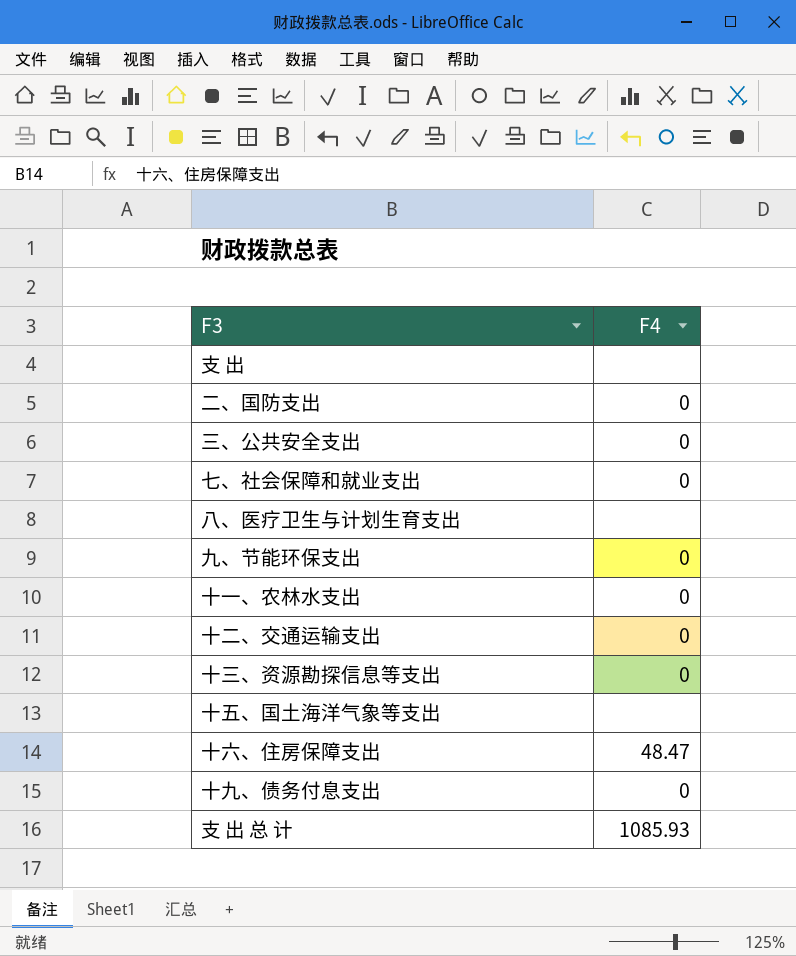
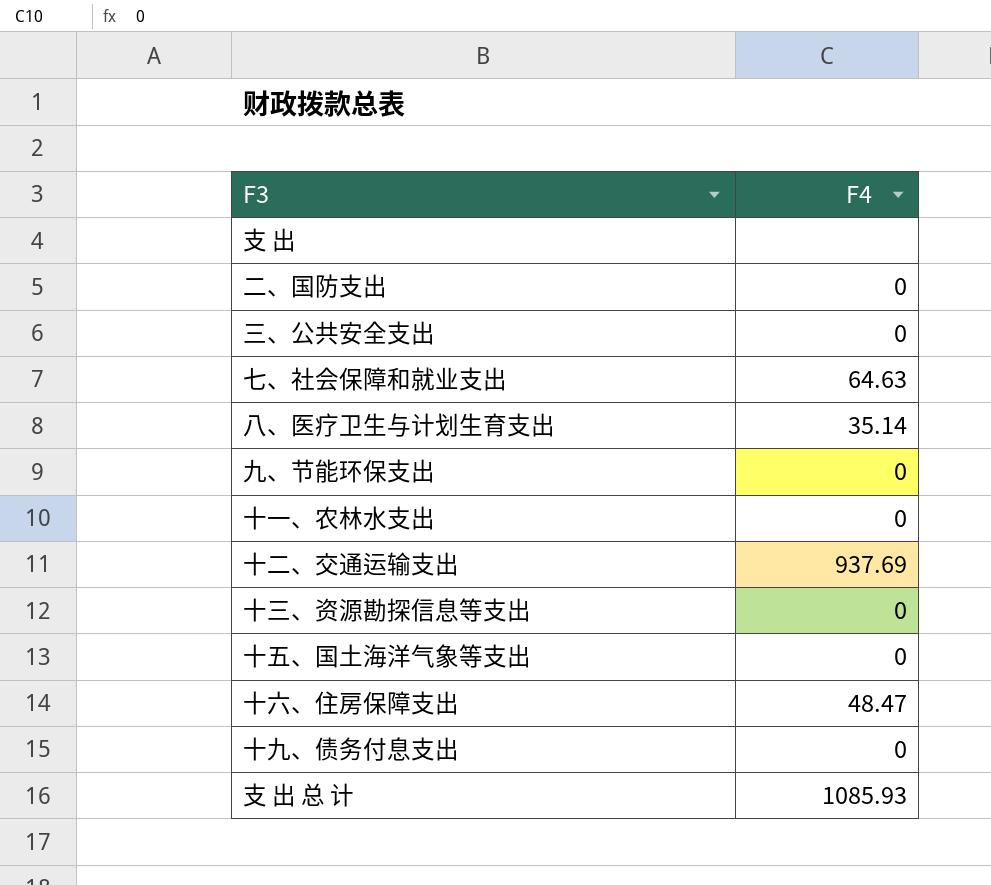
七、社会保障和就业支出 | F4: 0 -> 64.63
八、医疗卫生与计划生育支出 | F4: none -> 35.14
十二、交通运输支出 | F4: 0 -> 937.69
十五、国土海洋气象等支出 | F4: none -> 0

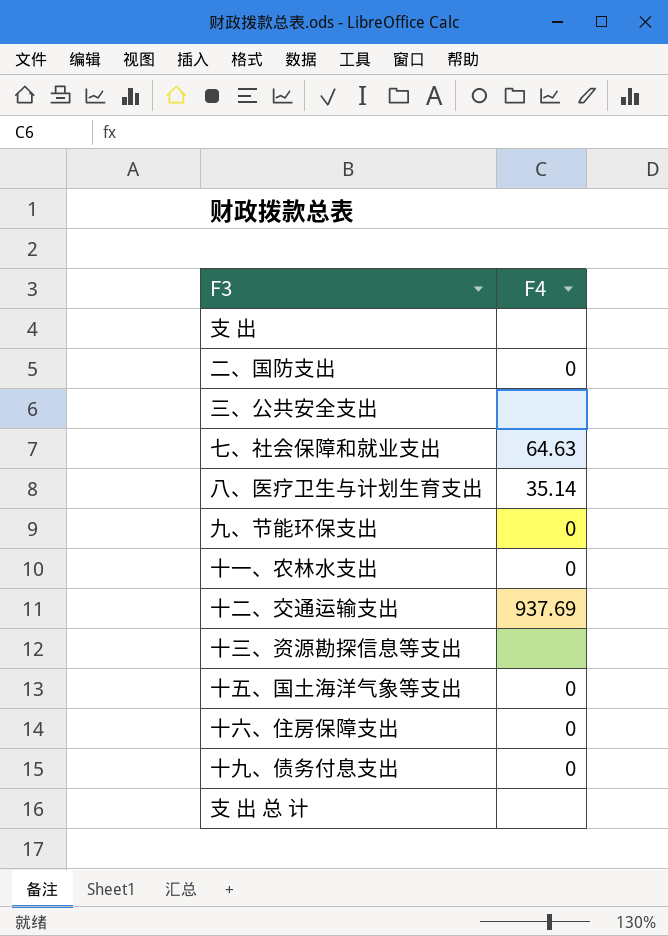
三、公共安全支出 | F4: 0 -> none
十三、资源勘探信息等支出 | F4: 0 -> none
十六、住房保障支出 | F4: 48.47 -> 0
支 出 总 计 | F4: 1085.93 -> none

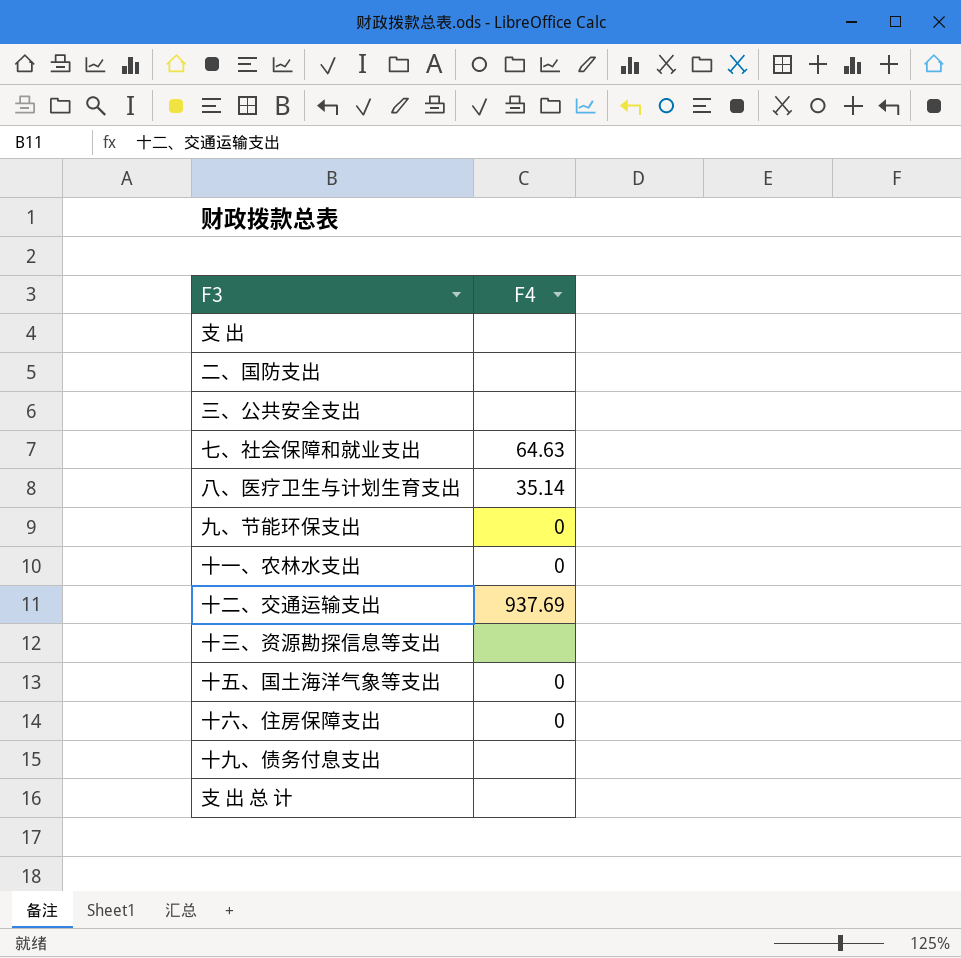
二、国防支出 | F4: 0 -> none
十九、债务付息支出 | F4: 0 -> none

